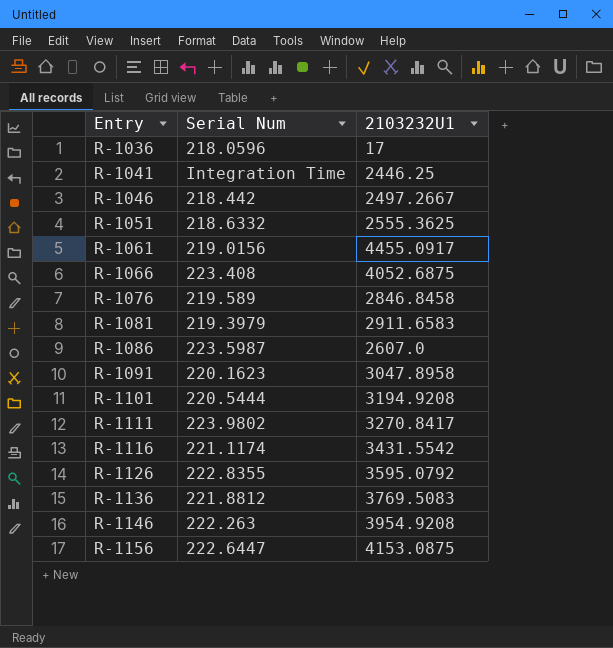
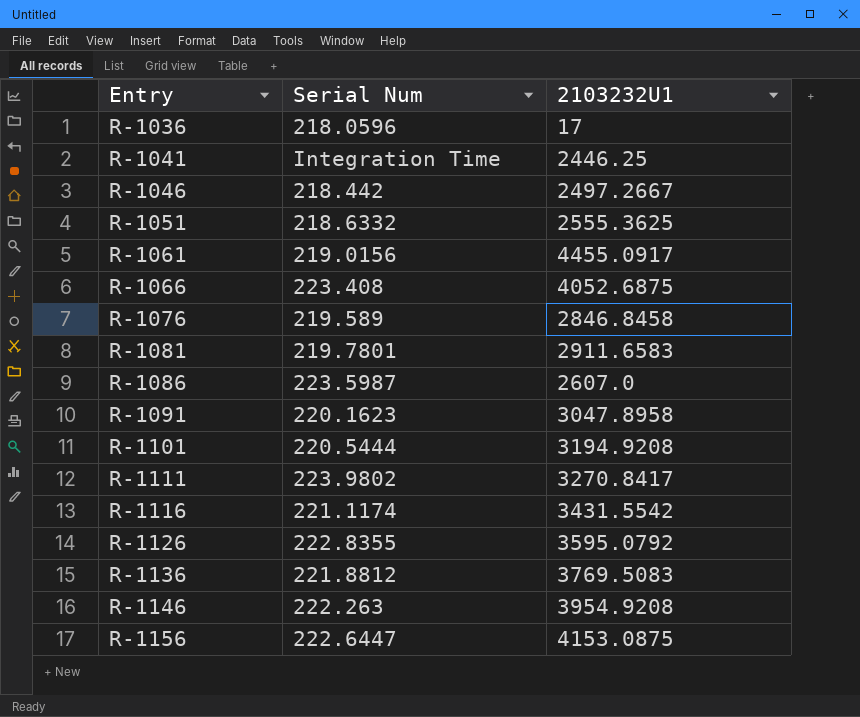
R-1081 | Serial Num: 219.3979 -> 219.7801

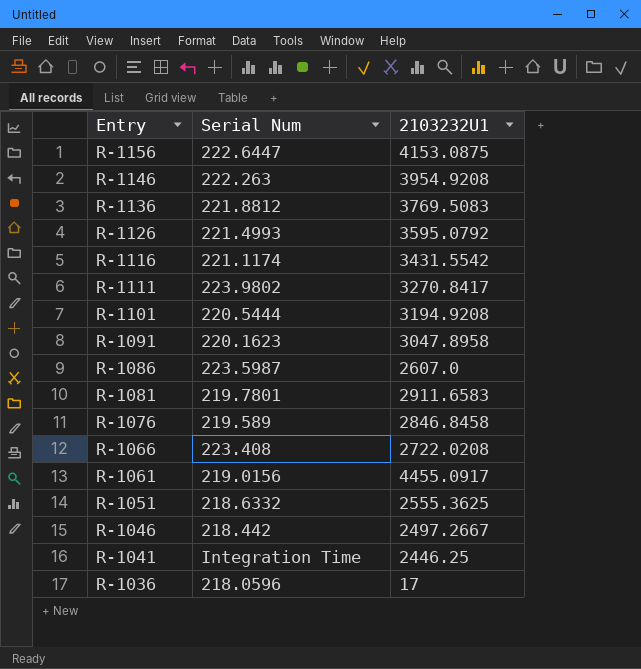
row order: Entry ascending -> Entry descending
R-1126 | Serial Num: 222.8355 -> 221.4993
R-1066 | 2103232U1: 4052.6875 -> 2722.0208

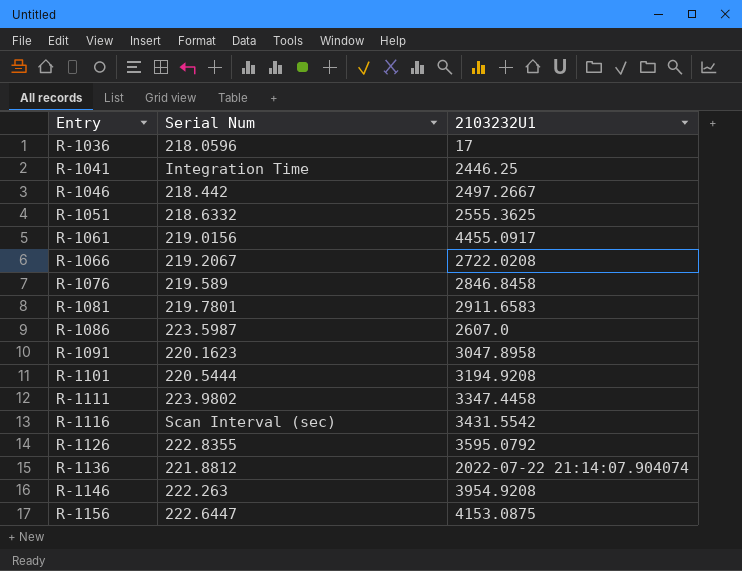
row order: Entry descending -> Entry ascending
R-1066 | Serial Num: 223.408 -> 219.2067
R-1111 | 2103232U1: 3270.8417 -> 3347.4458
R-1116 | Serial Num: 221.1174 -> Scan Interval (sec)
R-1126 | Serial Num: 221.4993 -> 222.8355
R-1136 | 2103232U1: 3769.5083 -> 2022-07-22 21:14:07.904074

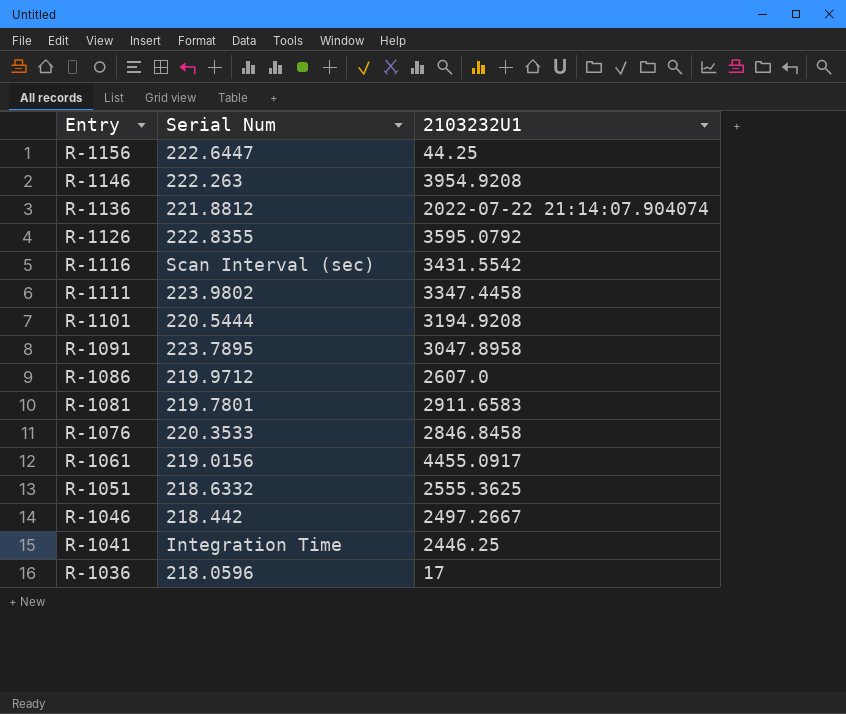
row order: Entry ascending -> Entry descending
row R-1066: 219.2067 | 2722.0208 -> none
R-1156 | 2103232U1: 4153.0875 -> 44.25
R-1091 | Serial Num: 220.1623 -> 223.7895
R-1086 | Serial Num: 223.5987 -> 219.9712
R-1076 | Serial Num: 219.589 -> 220.3533

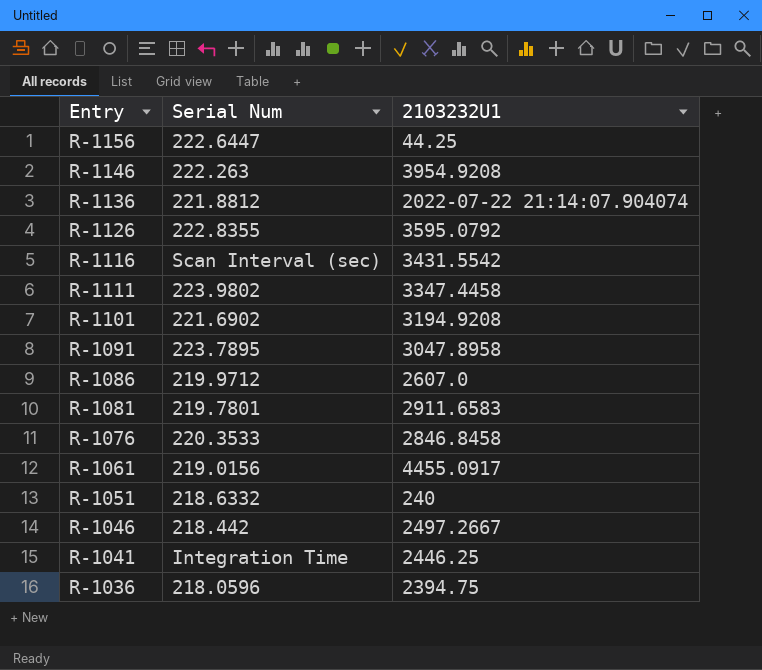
R-1101 | Serial Num: 220.5444 -> 221.6902
R-1051 | 2103232U1: 2555.3625 -> 240
R-1036 | 2103232U1: 17 -> 2394.75

